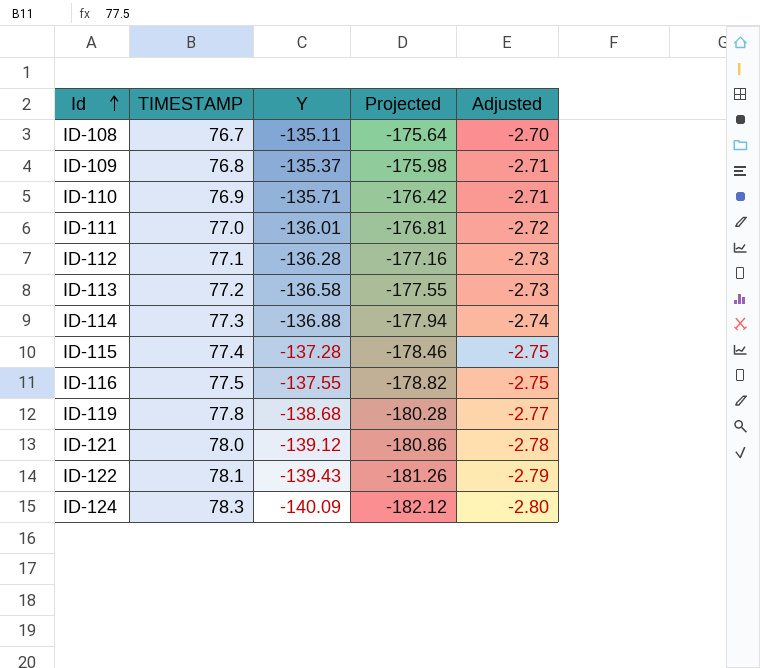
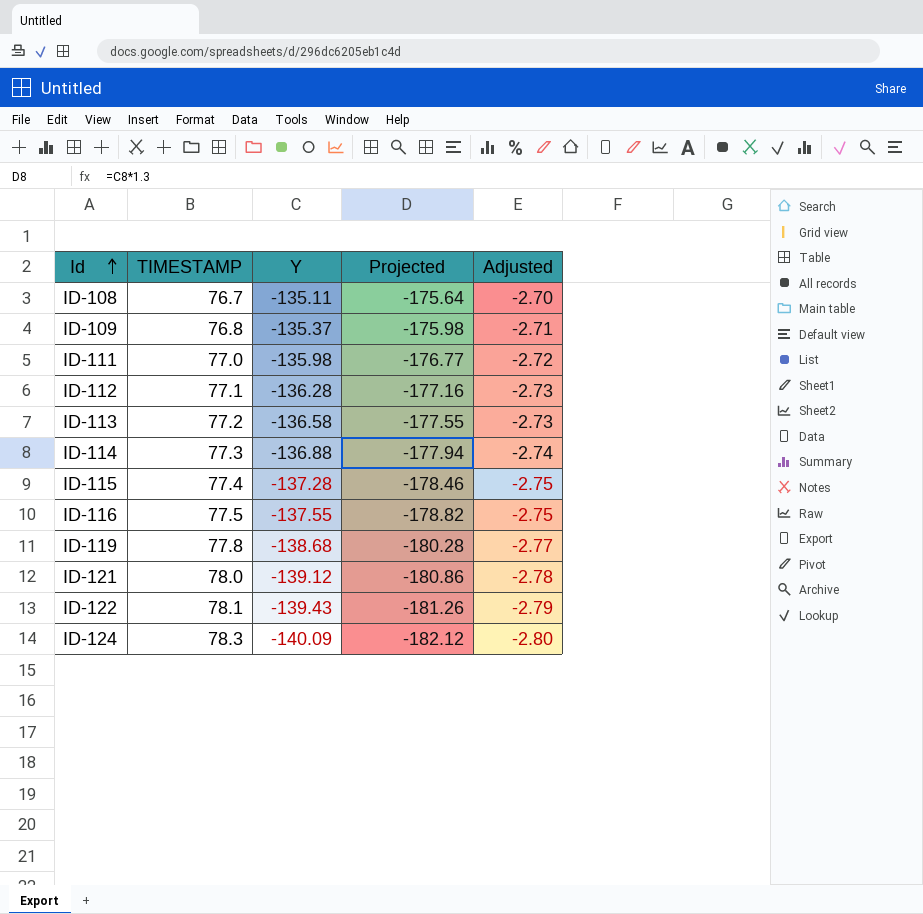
row ID-110: 76.9 | -135.71 | -176.42 | -2.71 -> none
ID-111 | Y: -136.01 -> -135.98
ID-111 | Projected: -176.81 -> -176.77

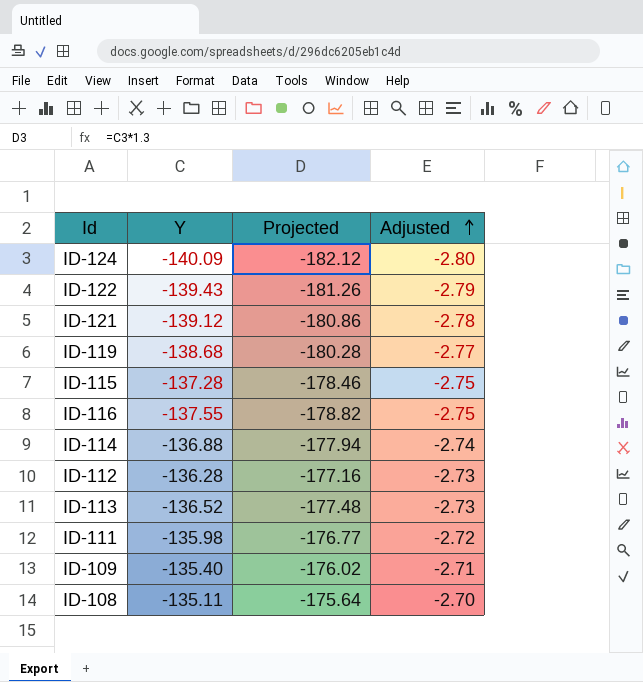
row order: Id ascending -> Adjusted ascending
column TIMESTAMP | position: 2 -> none
ID-113 | Y: -136.58 -> -136.52
ID-113 | Projected: -177.55 -> -177.48
ID-109 | Y: -135.37 -> -135.40
ID-109 | Projected: -175.98 -> -176.02

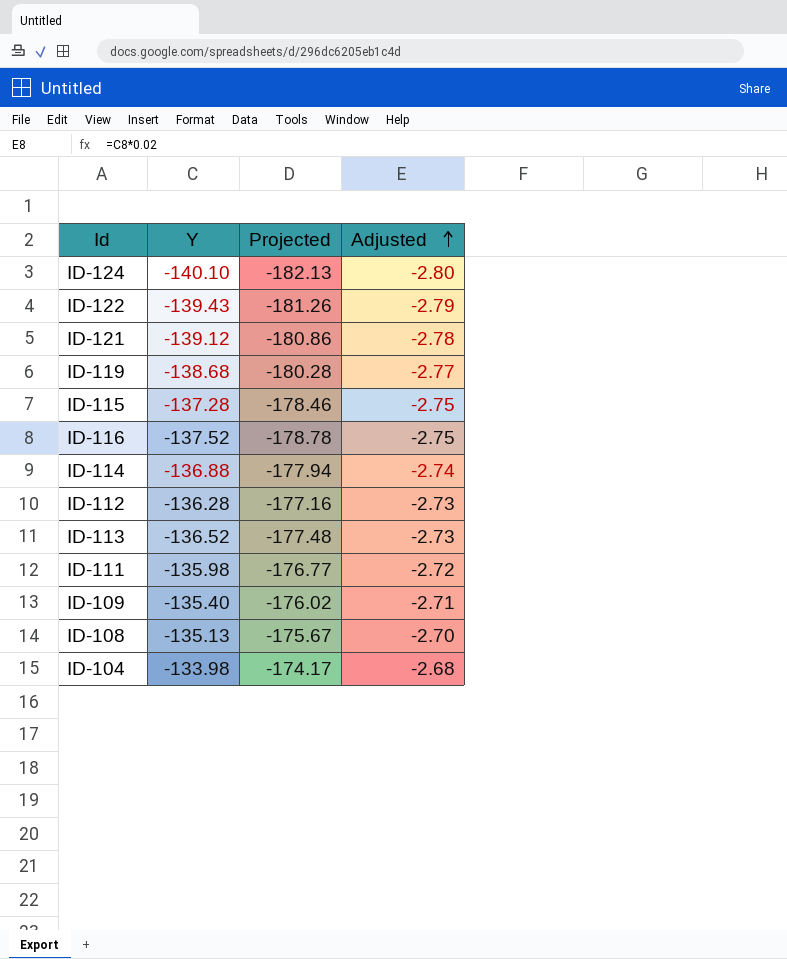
ID-124 | Y: -140.09 -> -140.10
ID-124 | Projected: -182.12 -> -182.13
ID-116 | Y: -137.55 -> -137.52
ID-116 | Projected: -178.82 -> -178.78
ID-108 | Y: -135.11 -> -135.13
ID-108 | Projected: -175.64 -> -175.67
row ID-104: none -> -133.98 | -174.17 | -2.68

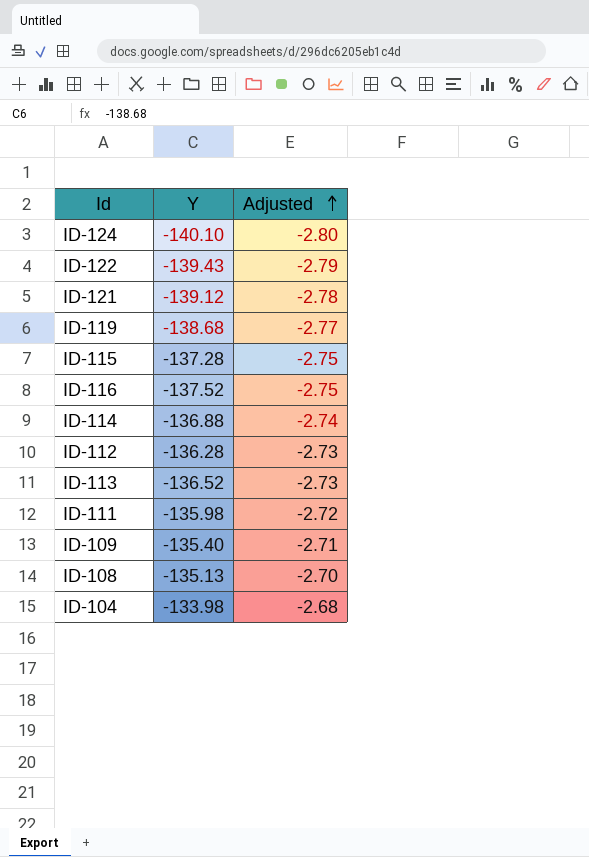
column Projected | formula: [Y] * 1.3 -> none

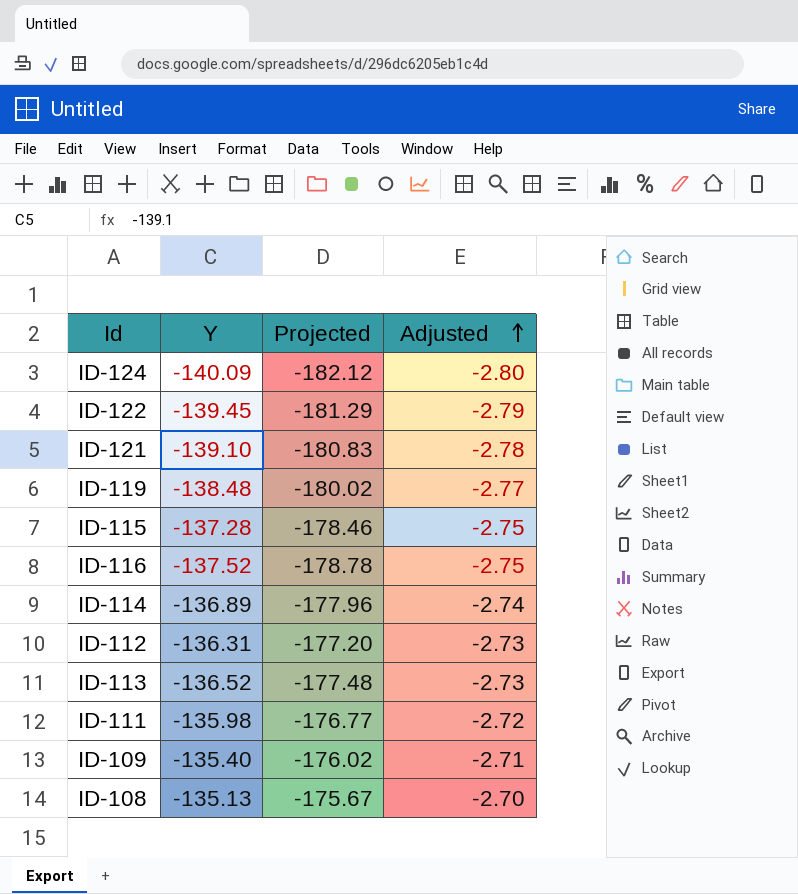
column Projected | formula: none -> [Y] * 1.3
row ID-104: -133.98 | -2.68 -> none
ID-124 | Y: -140.10 -> -140.09
ID-122 | Y: -139.43 -> -139.45
ID-121 | Y: -139.12 -> -139.10
ID-119 | Y: -138.68 -> -138.48
ID-114 | Y: -136.88 -> -136.89
ID-112 | Y: -136.28 -> -136.31

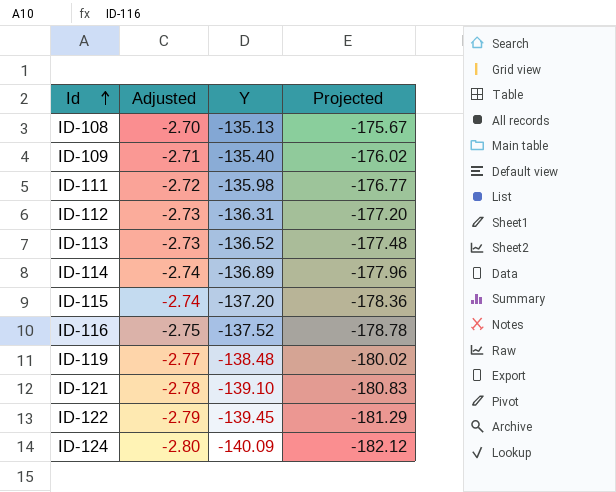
row order: Adjusted ascending -> Id ascending
column Adjusted | position: 4 -> 2
ID-115 | Adjusted: -2.75 -> -2.74
ID-115 | Y: -137.28 -> -137.20
ID-115 | Projected: -178.46 -> -178.36

